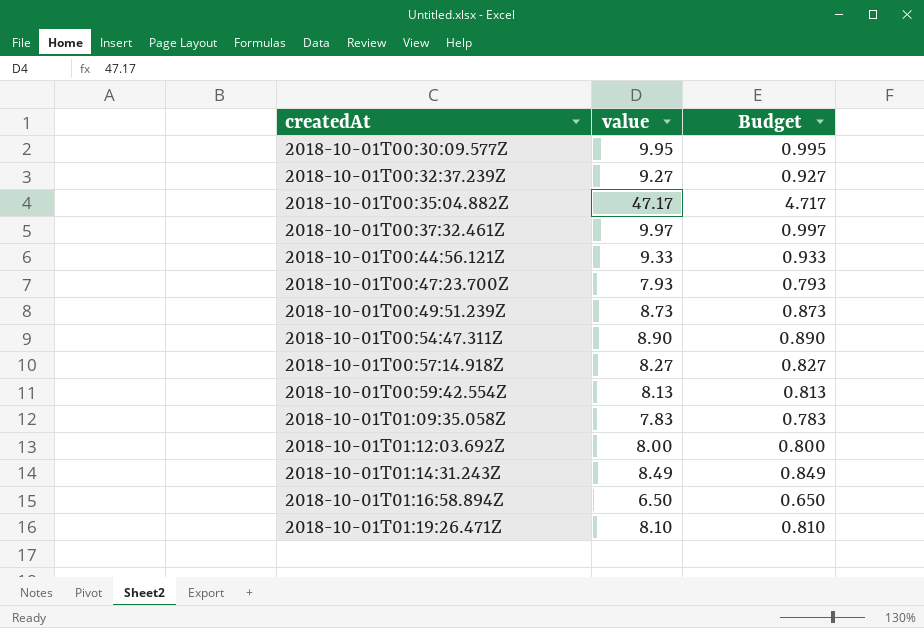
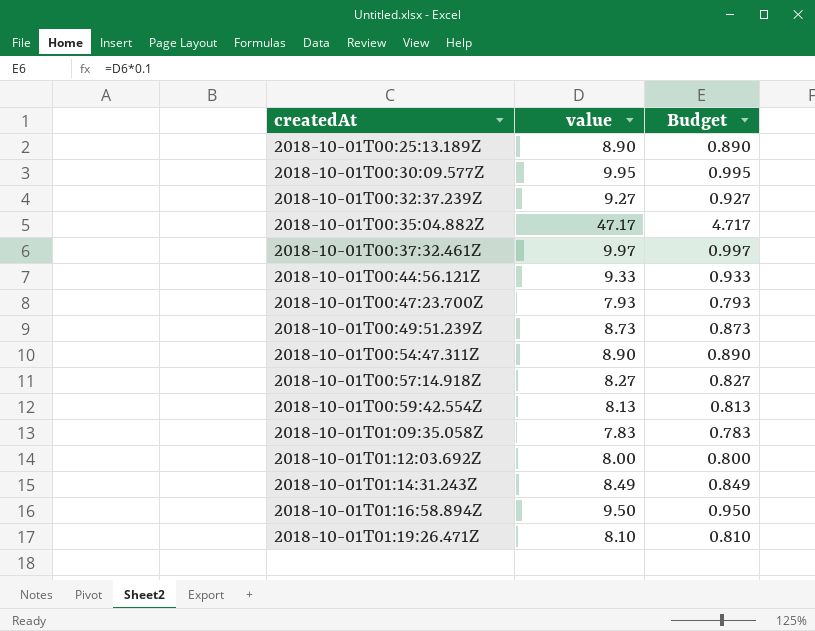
row 2018-10-01T00:25:13.189Z: none -> 8.90 | 0.890
2018-10-01T01:16:58.894Z | value: 6.50 -> 9.50
2018-10-01T01:16:58.894Z | Budget: 0.650 -> 0.950

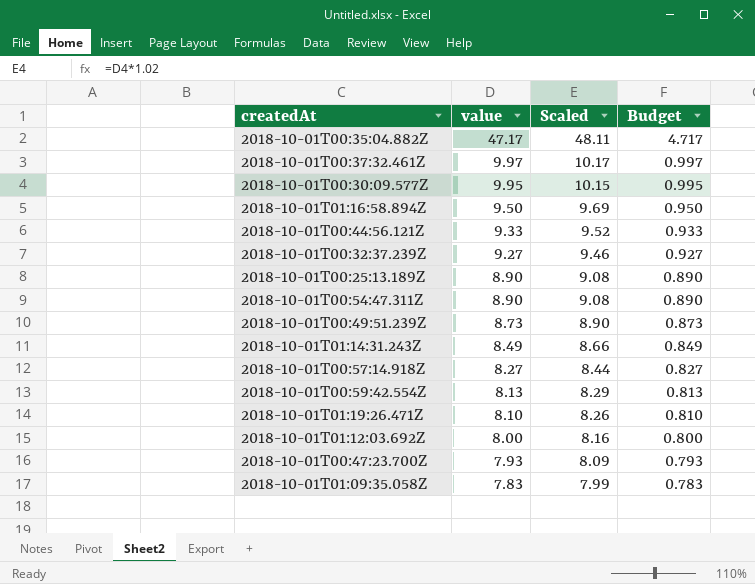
row order: createdAt ascending -> value descending
column Scaled | formula: none -> [value] * 1.02

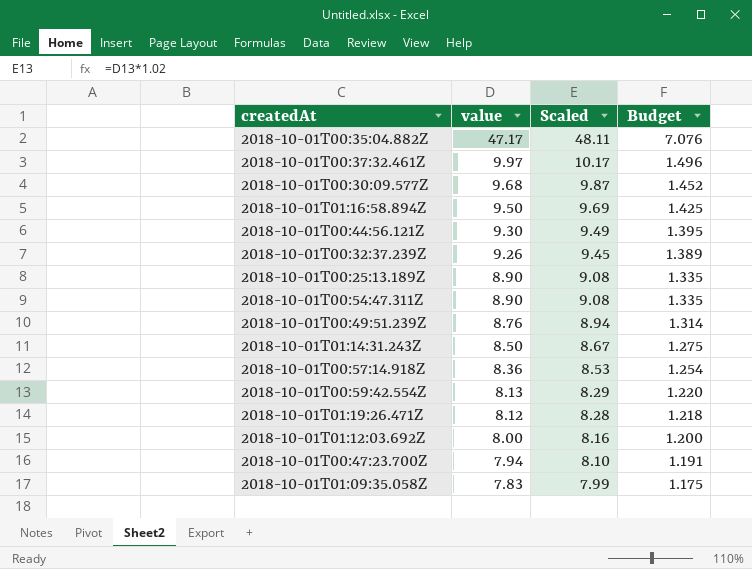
column Budget | formula: [value] * 0.1 -> [value] * 0.15
2018-10-01T00:30:09.577Z | value: 9.95 -> 9.68
2018-10-01T00:30:09.577Z | Scaled: 10.15 -> 9.87
2018-10-01T00:44:56.121Z | value: 9.33 -> 9.30
2018-10-01T00:44:56.121Z | Scaled: 9.52 -> 9.49
2018-10-01T00:32:37.239Z | value: 9.27 -> 9.26
2018-10-01T00:32:37.239Z | Scaled: 9.46 -> 9.45
2018-10-01T00:49:51.239Z | value: 8.73 -> 8.76
2018-10-01T00:49:51.239Z | Scaled: 8.90 -> 8.94
2018-10-01T01:14:31.243Z | value: 8.49 -> 8.50
2018-10-01T01:14:31.243Z | Scaled: 8.66 -> 8.67
2018-10-01T00:57:14.918Z | value: 8.27 -> 8.36
2018-10-01T00:57:14.918Z | Scaled: 8.44 -> 8.53
2018-10-01T01:19:26.471Z | value: 8.10 -> 8.12
2018-10-01T01:19:26.471Z | Scaled: 8.26 -> 8.28
2018-10-01T00:47:23.700Z | value: 7.93 -> 7.94
2018-10-01T00:47:23.700Z | Scaled: 8.09 -> 8.10

